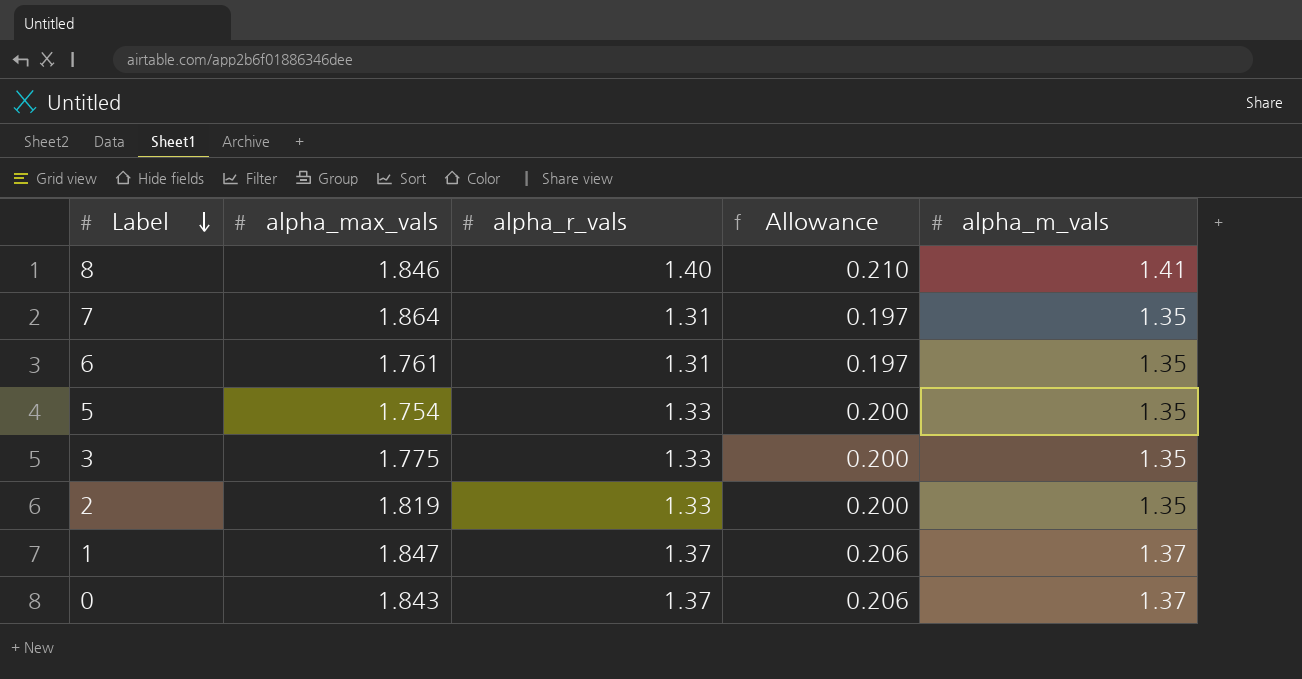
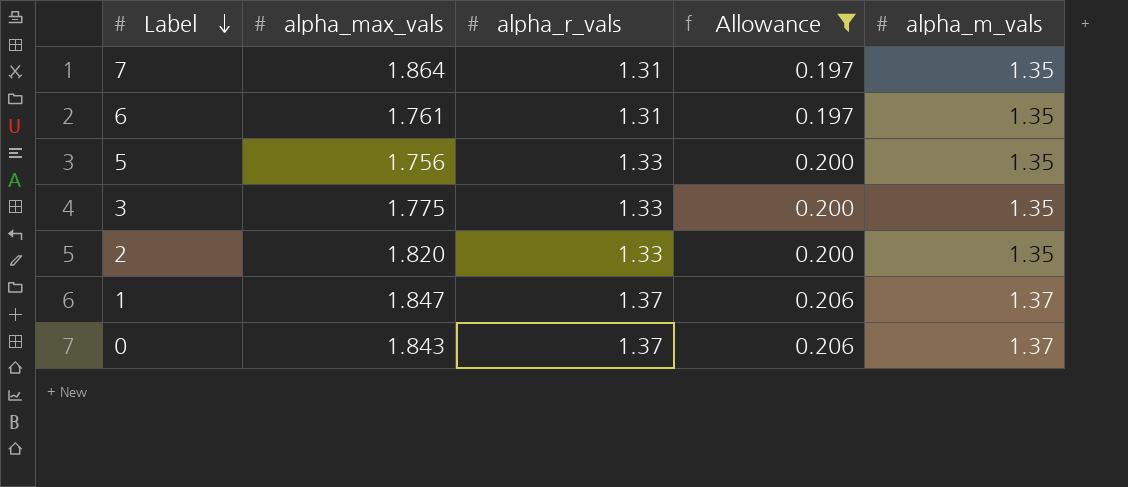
filter: none -> Allowance != 0.210
5 | alpha_max_vals: 1.754 -> 1.756
2 | alpha_max_vals: 1.819 -> 1.820

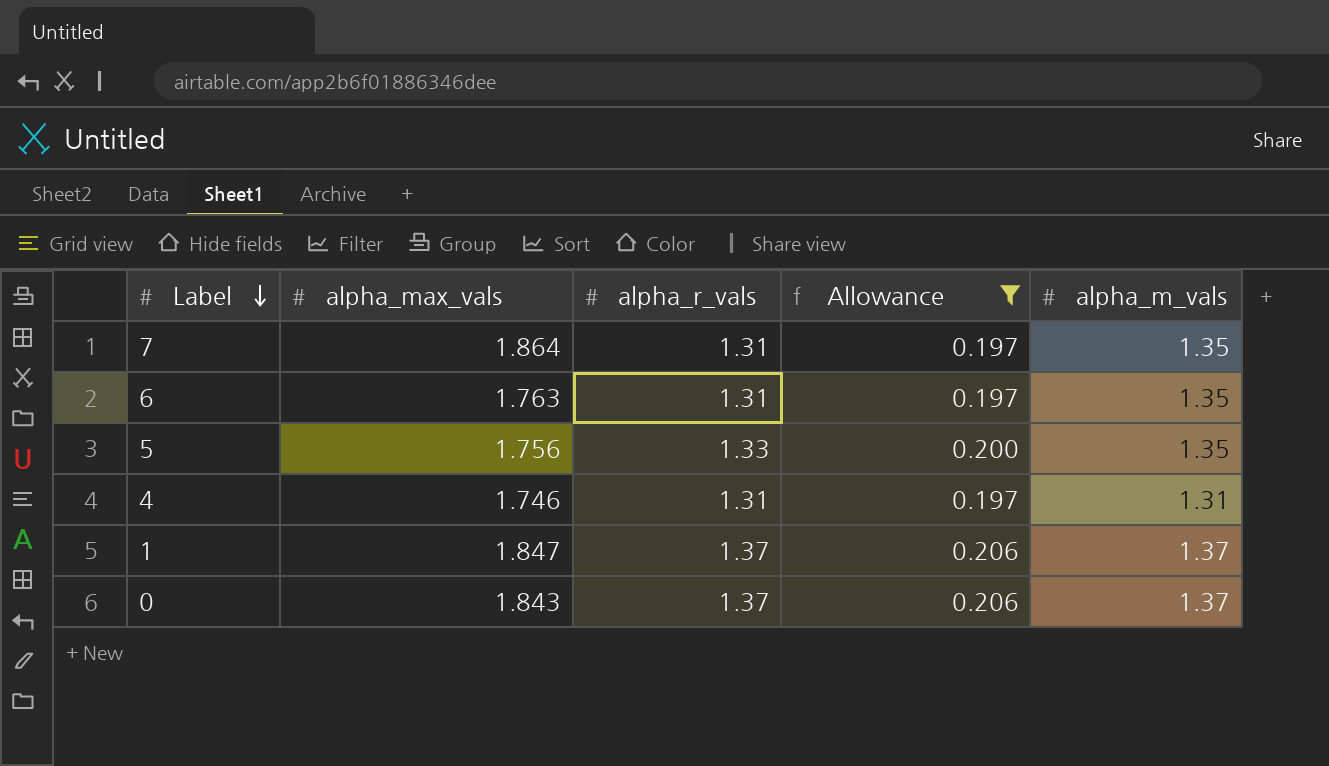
row 3: 1.775 | 1.33 | 0.200 | 1.35 -> none
row 2: 1.820 | 1.33 | 0.200 | 1.35 -> none
6 | alpha_max_vals: 1.761 -> 1.763
row 4: none -> 1.746 | 1.31 | 0.197 | 1.31

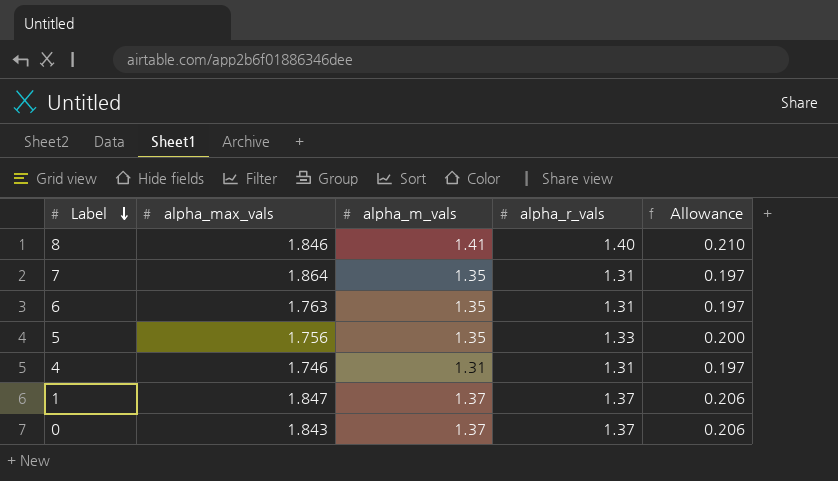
filter: Allowance != 0.210 -> none
column alpha_m_vals | position: 5 -> 3

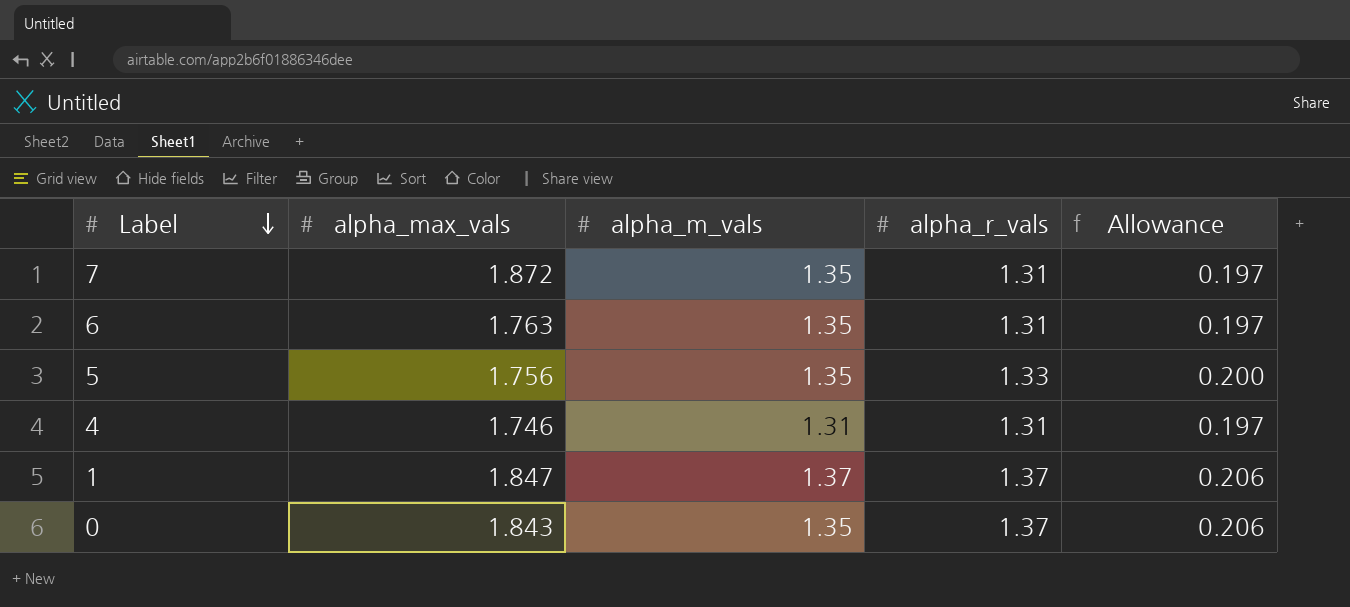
row 8: 1.846 | 1.41 | 1.40 | 0.210 -> none
7 | alpha_max_vals: 1.864 -> 1.872
0 | alpha_m_vals: 1.37 -> 1.35

